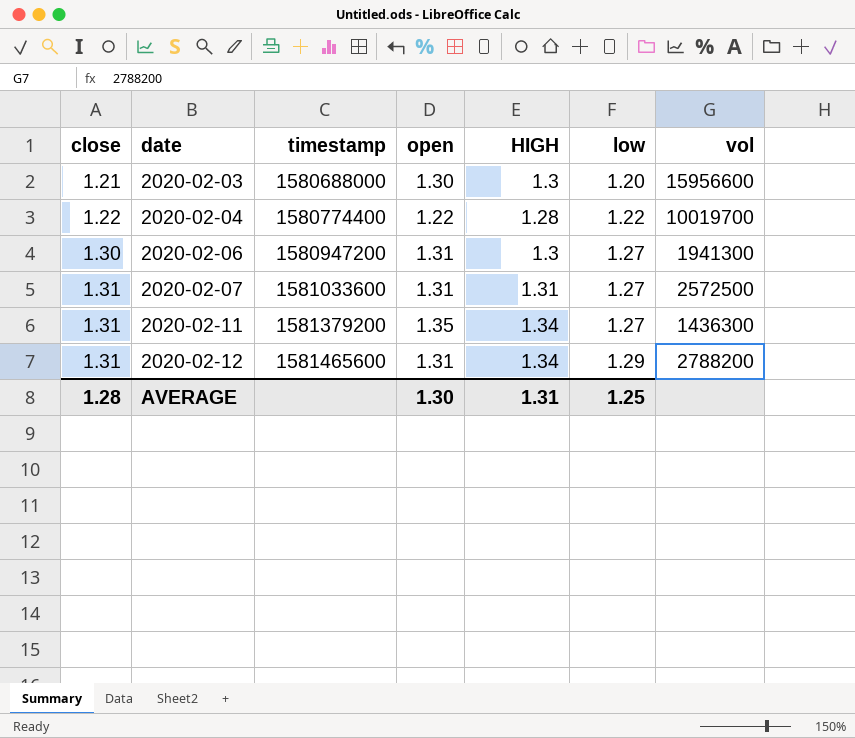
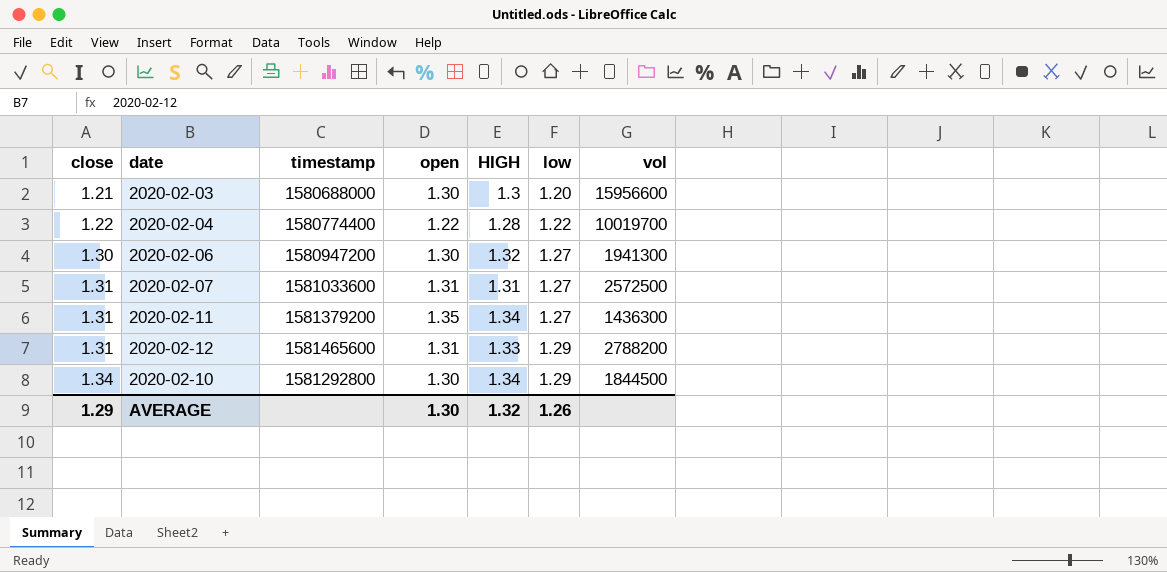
2020-02-06 | open: 1.31 -> 1.30
2020-02-06 | HIGH: 1.3 -> 1.32
2020-02-12 | HIGH: 1.34 -> 1.33
row 2020-02-10: none -> 1.34 | 1581292800 | 1.30 | 1.34 | 1.29 | 1844500
AVERAGE | close: 1.28 -> 1.29
AVERAGE | HIGH: 1.31 -> 1.32
AVERAGE | low: 1.25 -> 1.26

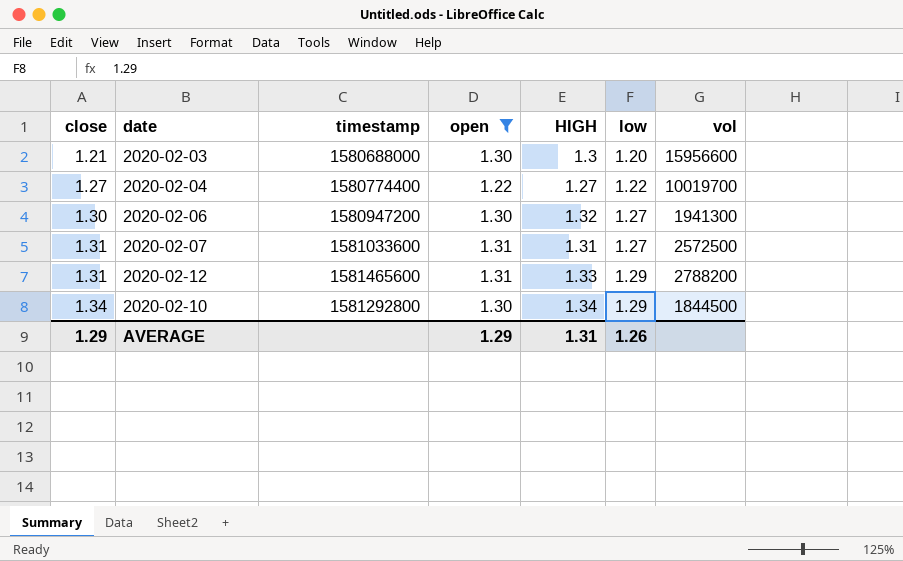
filter: none -> open != 1.35
2020-02-04 | close: 1.22 -> 1.27
2020-02-04 | HIGH: 1.28 -> 1.27
AVERAGE | open: 1.30 -> 1.29
AVERAGE | HIGH: 1.32 -> 1.31

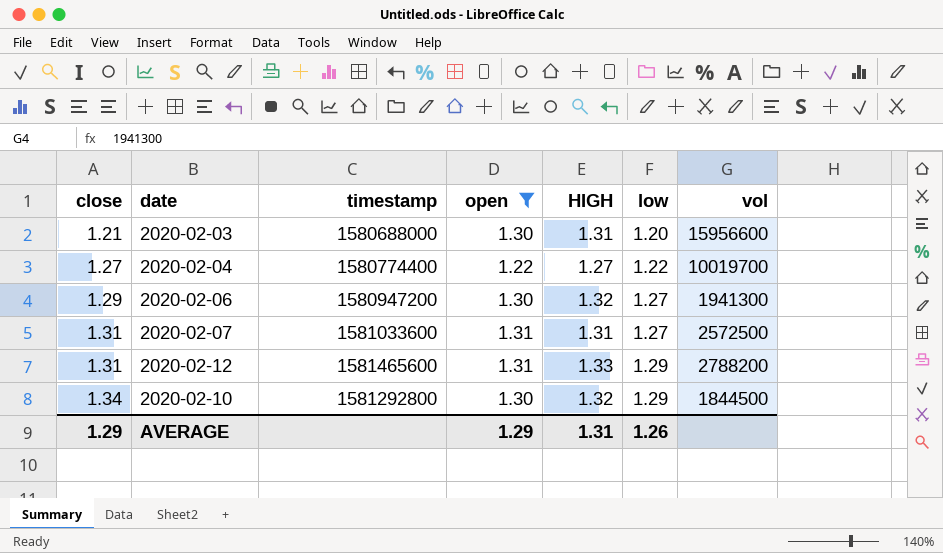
2020-02-03 | HIGH: 1.3 -> 1.31
2020-02-06 | close: 1.30 -> 1.29
2020-02-10 | HIGH: 1.34 -> 1.32

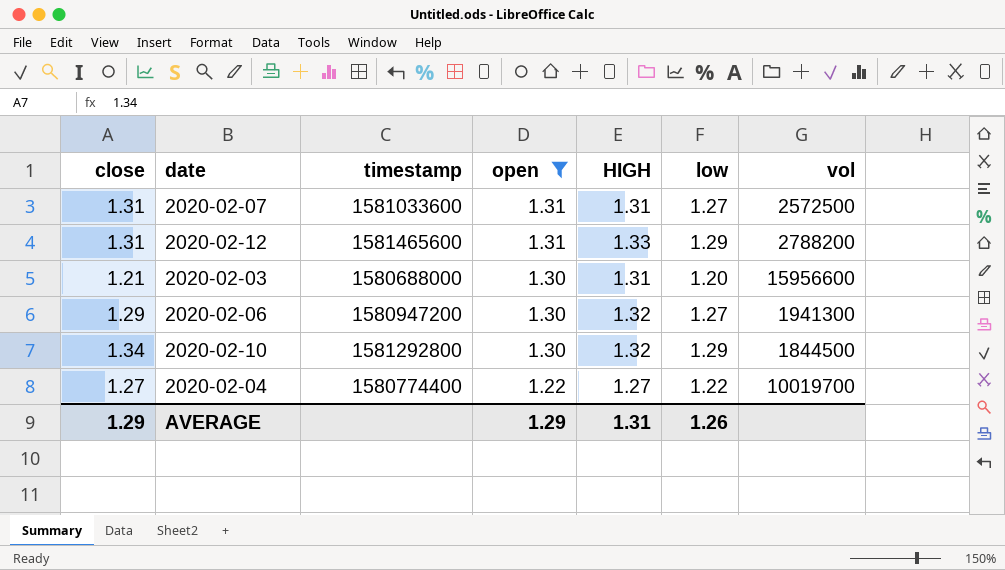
row order: close ascending -> open descending

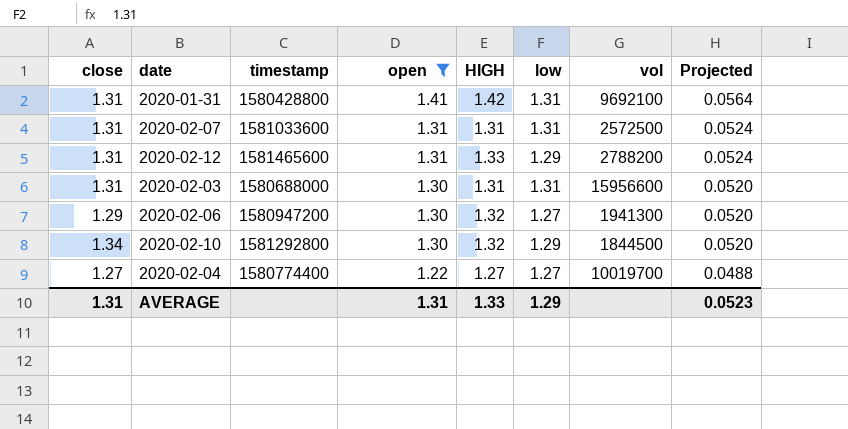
column Projected | formula: none -> [open] * 0.04
row 2020-01-31: none -> 1.31 | 1580428800 | 1.41 | 1.42 | 1.31 | 9692100 | 0.0564
2020-02-07 | low: 1.27 -> 1.31
2020-02-03 | close: 1.21 -> 1.31
2020-02-03 | low: 1.20 -> 1.31
2020-02-04 | low: 1.22 -> 1.27
AVERAGE | close: 1.29 -> 1.31
AVERAGE | open: 1.29 -> 1.31
AVERAGE | HIGH: 1.31 -> 1.33
AVERAGE | low: 1.26 -> 1.29

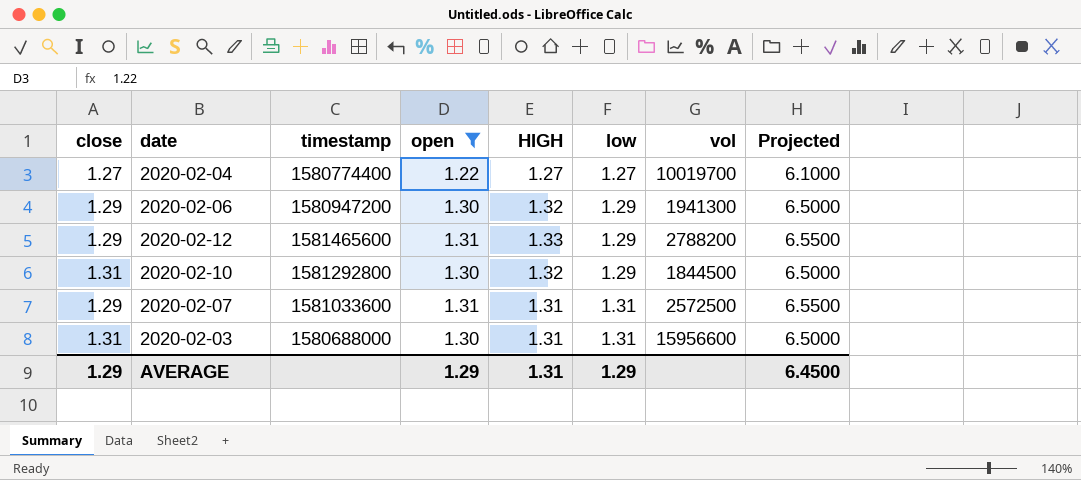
row order: open descending -> low ascending
column Projected | formula: [open] * 0.04 -> [open] * 5
row 2020-01-31: 1.31 | 1580428800 | 1.41 | 1.42 | 1.31 | 9692100 | 0.0564 -> none
2020-02-06 | low: 1.27 -> 1.29
2020-02-12 | close: 1.31 -> 1.29
2020-02-10 | close: 1.34 -> 1.31
2020-02-07 | close: 1.31 -> 1.29
AVERAGE | close: 1.31 -> 1.29
AVERAGE | open: 1.31 -> 1.29
AVERAGE | HIGH: 1.33 -> 1.31
AVERAGE | Projected: 0.0523 -> 6.4500

